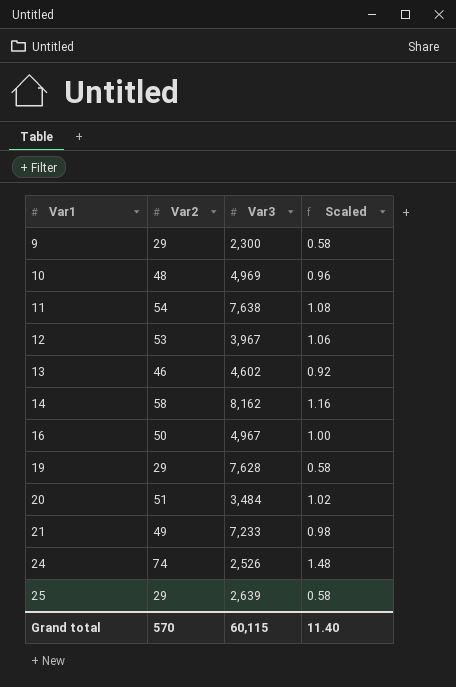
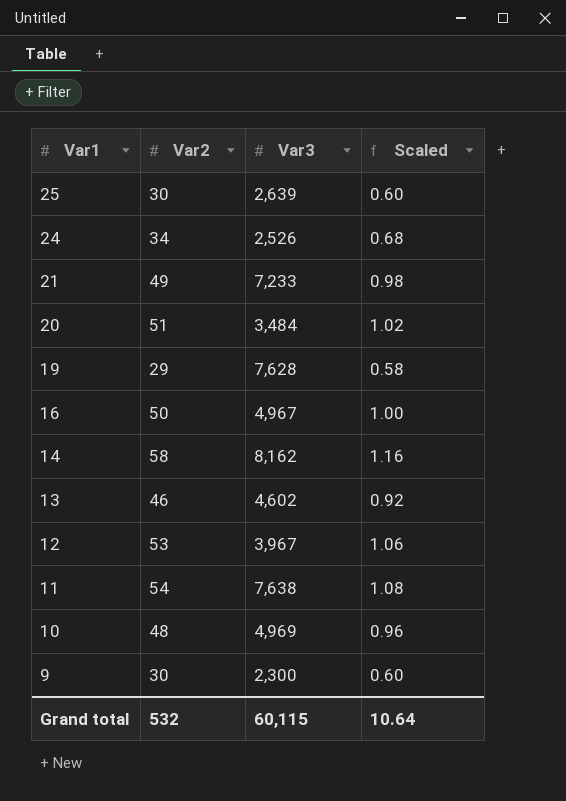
row order: Var1 ascending -> Var1 descending
25 | Var2: 29 -> 30
25 | Scaled: 0.58 -> 0.60
24 | Var2: 74 -> 34
24 | Scaled: 1.48 -> 0.68
9 | Var2: 29 -> 30
9 | Scaled: 0.58 -> 0.60
Grand total | Var2: 570 -> 532
Grand total | Scaled: 11.40 -> 10.64

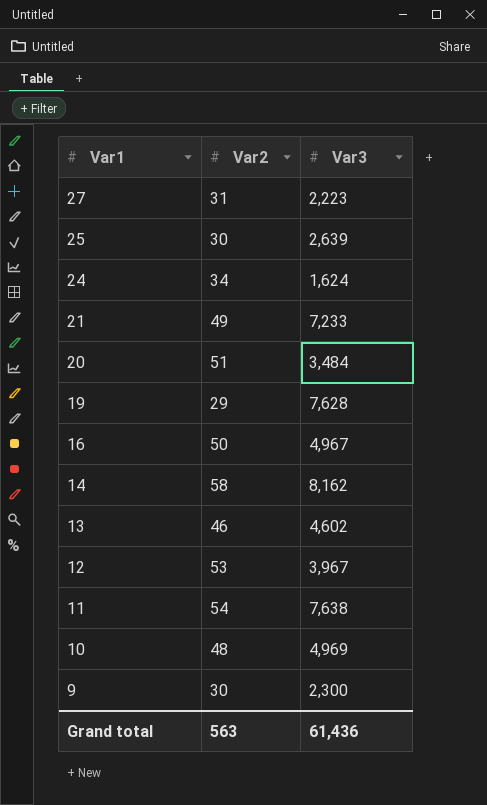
column Scaled | formula: [Var2] * 0.02 -> none
row 27: none -> 31 | 2,223
24 | Var3: 2,526 -> 1,624
Grand total | Var2: 532 -> 563
Grand total | Var3: 60,115 -> 61,436

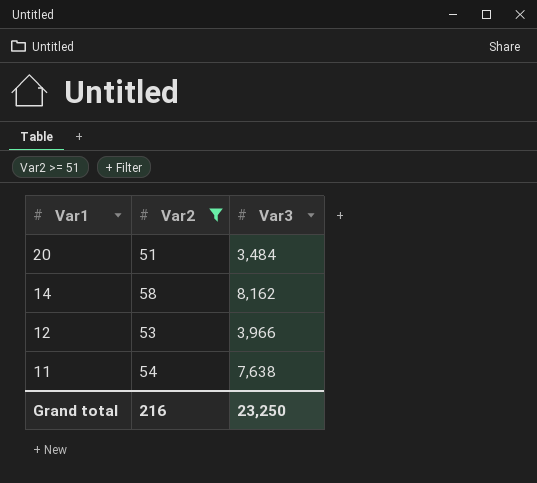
filter: none -> Var2 >= 51
12 | Var3: 3,967 -> 3,966
Grand total | Var2: 563 -> 216
Grand total | Var3: 61,436 -> 23,250

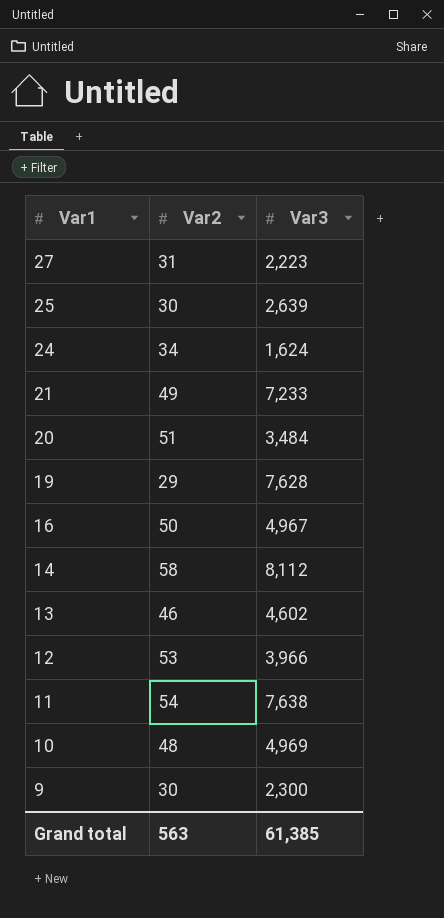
filter: Var2 >= 51 -> none
14 | Var3: 8,162 -> 8,112
Grand total | Var2: 216 -> 563
Grand total | Var3: 23,250 -> 61,385

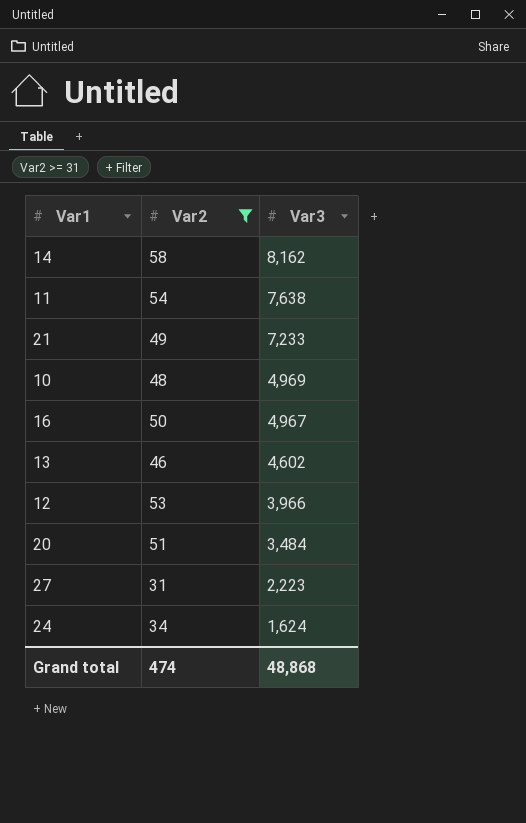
filter: none -> Var2 >= 31
row order: Var1 descending -> Var3 descending
14 | Var3: 8,112 -> 8,162
Grand total | Var2: 563 -> 474
Grand total | Var3: 61,385 -> 48,868

